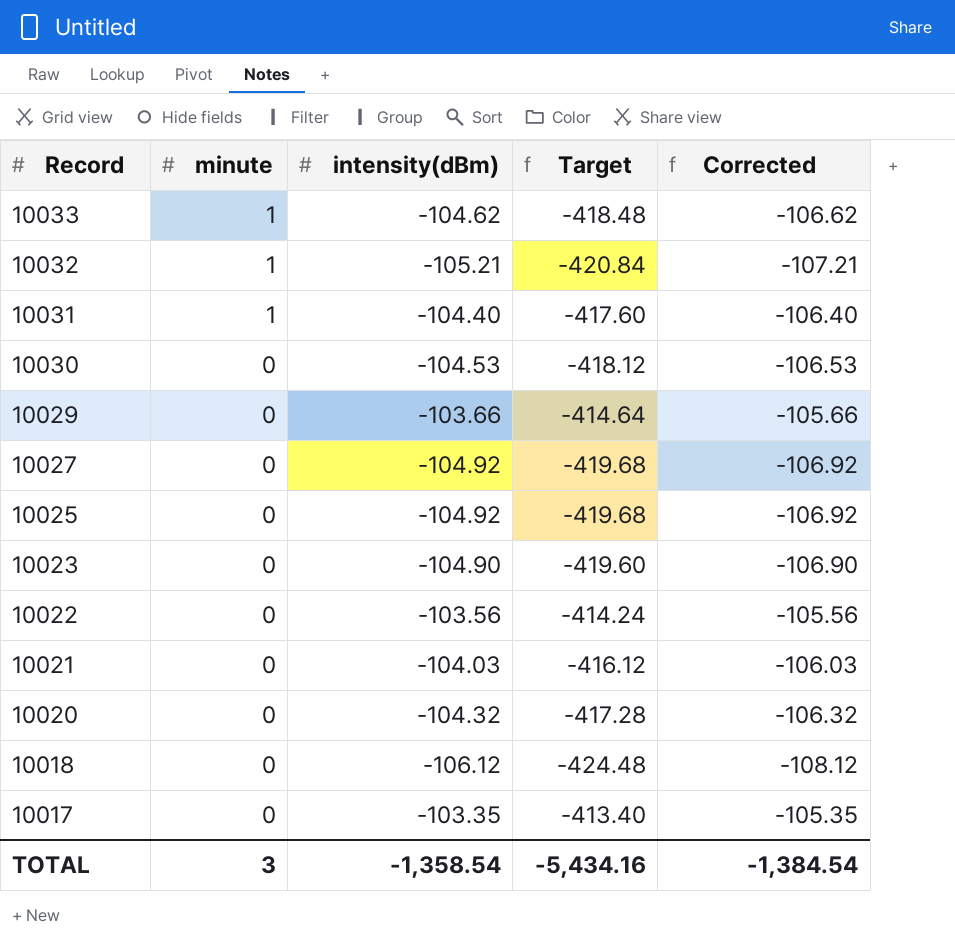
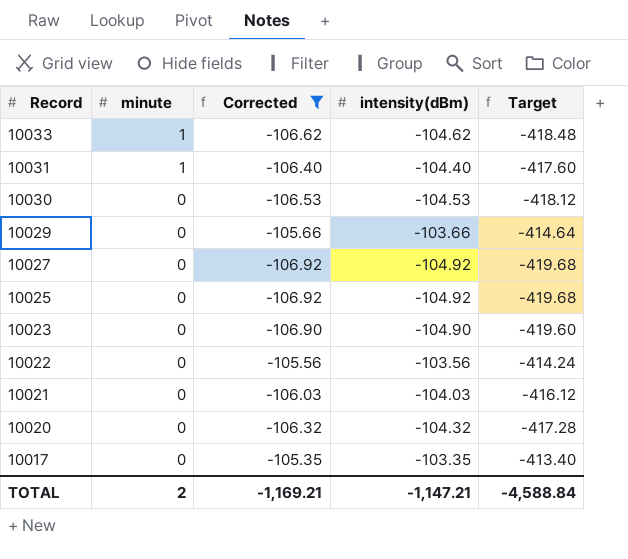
filter: none -> Corrected >= -106.92
column Corrected | position: 5 -> 3
TOTAL | minute: 3 -> 2
TOTAL | Corrected: -1,384.54 -> -1,169.21
TOTAL | intensity(dBm): -1,358.54 -> -1,147.21
TOTAL | Target: -5,434.16 -> -4,588.84

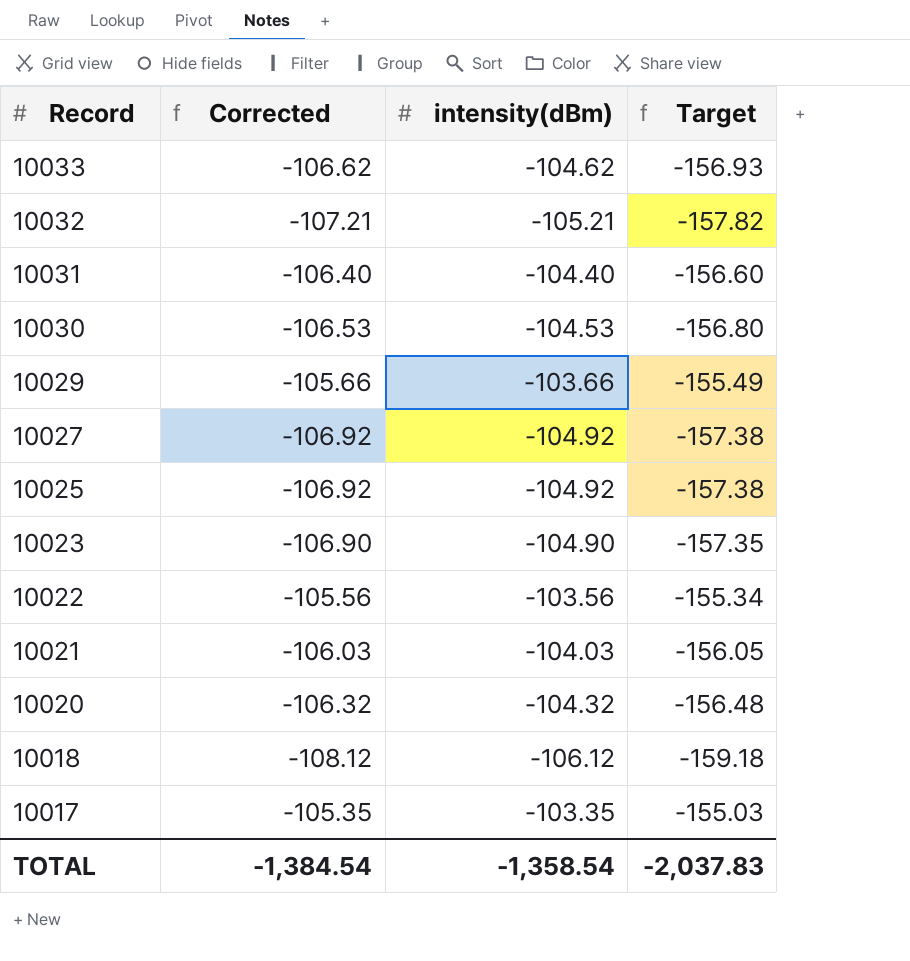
filter: Corrected >= -106.92 -> none
column minute | position: 2 -> none
column Target | formula: [intensity(dBm)] * 4 -> [intensity(dBm)] * 1.5
TOTAL | Corrected: -1,169.21 -> -1,384.54
TOTAL | intensity(dBm): -1,147.21 -> -1,358.54
TOTAL | Target: -4,588.84 -> -2,037.83

